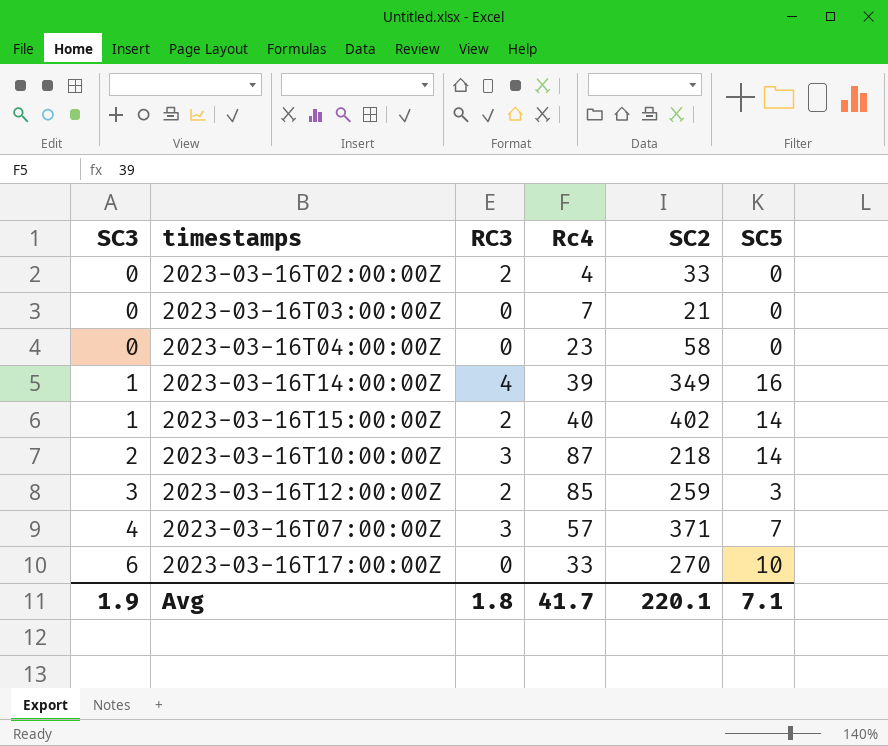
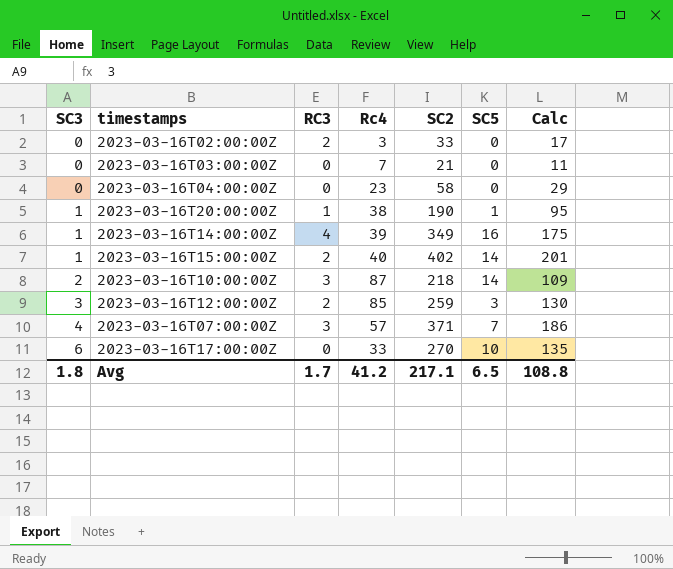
column Calc | formula: none -> [SC2] * 0.5
2023-03-16T02:00:00Z | Rc4: 4 -> 3
row 2023-03-16T20:00:00Z: none -> 1 | 1 | 38 | 190 | 1 | 95
Avg | SC3: 1.9 -> 1.8
Avg | RC3: 1.8 -> 1.7
Avg | Rc4: 41.7 -> 41.2
Avg | SC2: 220.1 -> 217.1
Avg | SC5: 7.1 -> 6.5

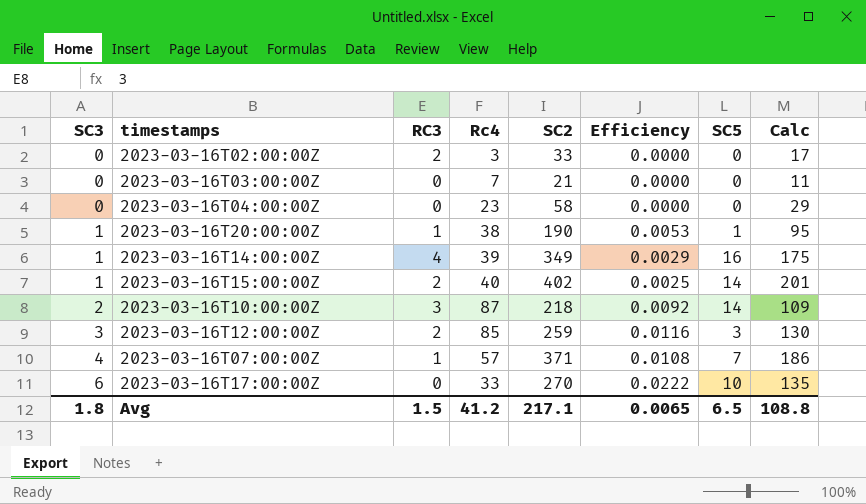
column Efficiency | formula: none -> [SC3] / [SC2]
2023-03-16T07:00:00Z | RC3: 3 -> 1
Avg | RC3: 1.7 -> 1.5

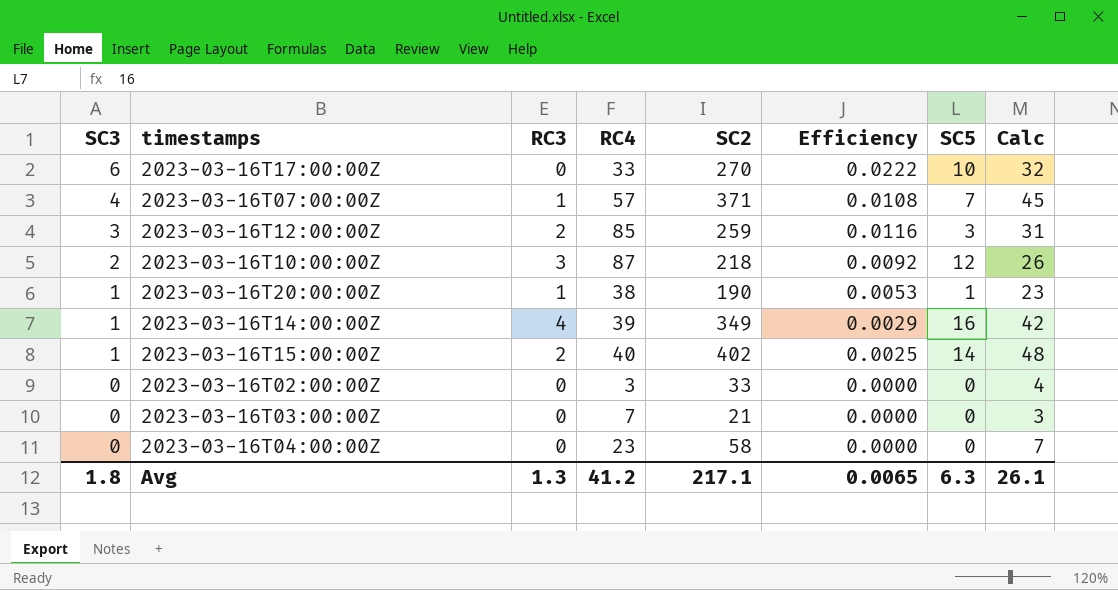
row order: SC3 ascending -> SC3 descending
column name: Rc4 -> RC4
column Calc | formula: [SC2] * 0.5 -> [SC2] * 0.12
2023-03-16T10:00:00Z | SC5: 14 -> 12
2023-03-16T02:00:00Z | RC3: 2 -> 0
Avg | RC3: 1.5 -> 1.3
Avg | SC5: 6.5 -> 6.3
Avg | Calc: 108.8 -> 26.1

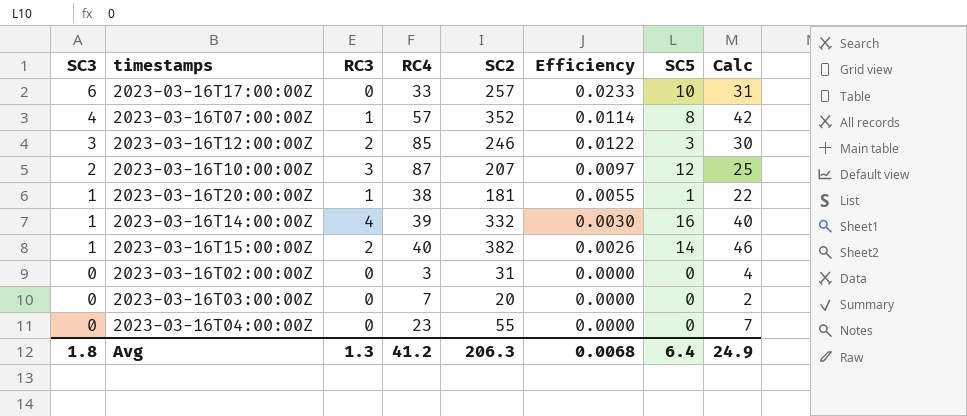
2023-03-16T17:00:00Z | SC2: 270 -> 257
2023-03-16T17:00:00Z | Efficiency: 0.0222 -> 0.0233
2023-03-16T17:00:00Z | Calc: 32 -> 31
2023-03-16T07:00:00Z | SC2: 371 -> 352
2023-03-16T07:00:00Z | Efficiency: 0.0108 -> 0.0114
2023-03-16T07:00:00Z | SC5: 7 -> 8
2023-03-16T07:00:00Z | Calc: 45 -> 42
2023-03-16T12:00:00Z | SC2: 259 -> 246
2023-03-16T12:00:00Z | Efficiency: 0.0116 -> 0.0122
2023-03-16T12:00:00Z | Calc: 31 -> 30
2023-03-16T10:00:00Z | SC2: 218 -> 207
2023-03-16T10:00:00Z | Efficiency: 0.0092 -> 0.0097
2023-03-16T10:00:00Z | Calc: 26 -> 25
2023-03-16T20:00:00Z | SC2: 190 -> 181
2023-03-16T20:00:00Z | Efficiency: 0.0053 -> 0.0055
2023-03-16T20:00:00Z | Calc: 23 -> 22
2023-03-16T14:00:00Z | SC2: 349 -> 332
2023-03-16T14:00:00Z | Efficiency: 0.0029 -> 0.0030
2023-03-16T14:00:00Z | Calc: 42 -> 40
2023-03-16T15:00:00Z | SC2: 402 -> 382
2023-03-16T15:00:00Z | Efficiency: 0.0025 -> 0.0026
2023-03-16T15:00:00Z | Calc: 48 -> 46
2023-03-16T02:00:00Z | SC2: 33 -> 31
2023-03-16T03:00:00Z | SC2: 21 -> 20
2023-03-16T03:00:00Z | Calc: 3 -> 2
2023-03-16T04:00:00Z | SC2: 58 -> 55
Avg | SC2: 217.1 -> 206.3
Avg | Efficiency: 0.0065 -> 0.0068
Avg | SC5: 6.3 -> 6.4
Avg | Calc: 26.1 -> 24.9

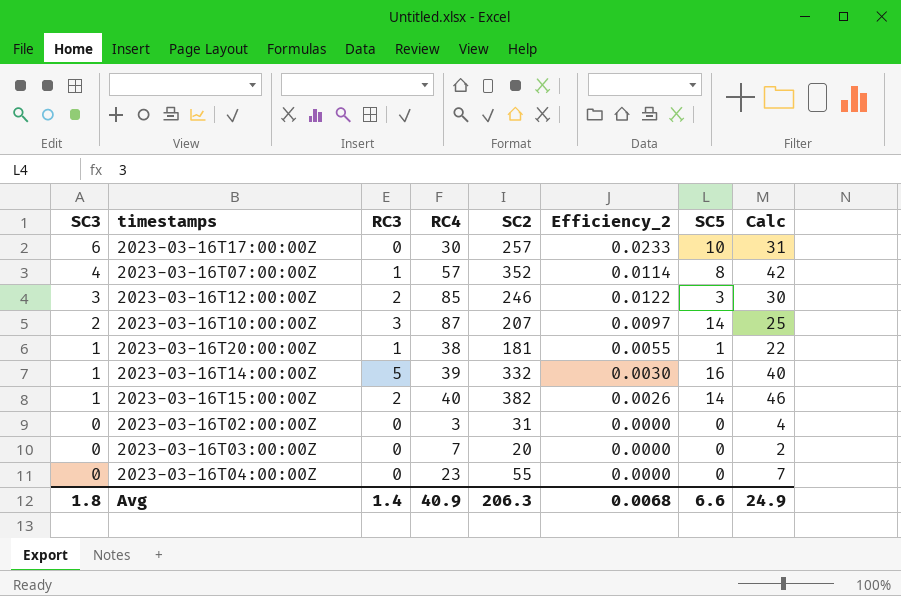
column name: Efficiency -> Efficiency_2
2023-03-16T17:00:00Z | RC4: 33 -> 30
2023-03-16T10:00:00Z | SC5: 12 -> 14
2023-03-16T14:00:00Z | RC3: 4 -> 5
Avg | RC3: 1.3 -> 1.4
Avg | RC4: 41.2 -> 40.9
Avg | SC5: 6.4 -> 6.6

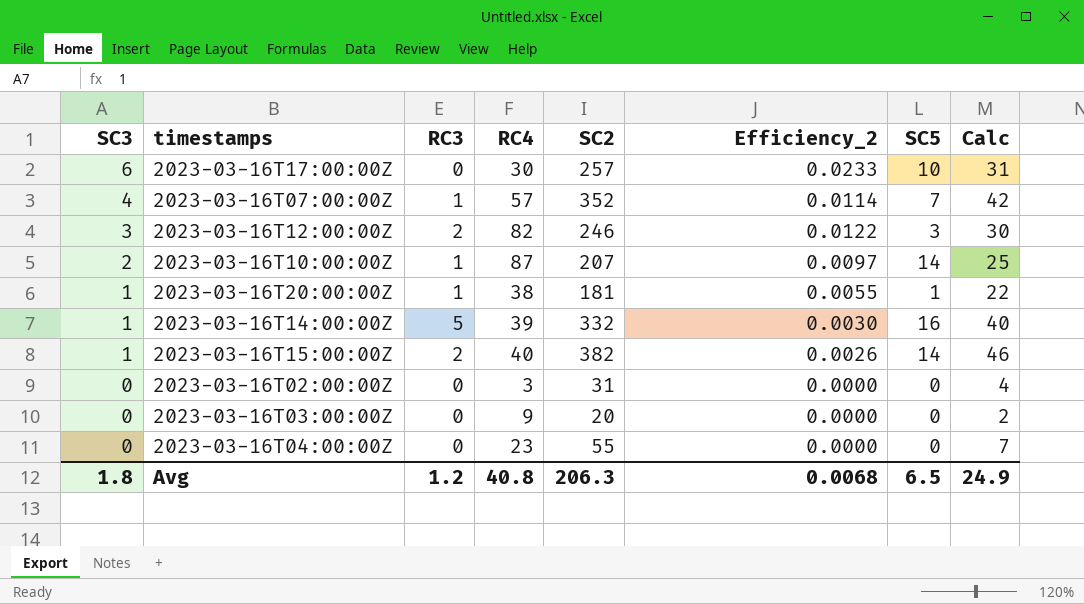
2023-03-16T07:00:00Z | SC5: 8 -> 7
2023-03-16T12:00:00Z | RC4: 85 -> 82
2023-03-16T10:00:00Z | RC3: 3 -> 1
2023-03-16T03:00:00Z | RC4: 7 -> 9
Avg | RC3: 1.4 -> 1.2
Avg | RC4: 40.9 -> 40.8
Avg | SC5: 6.6 -> 6.5

